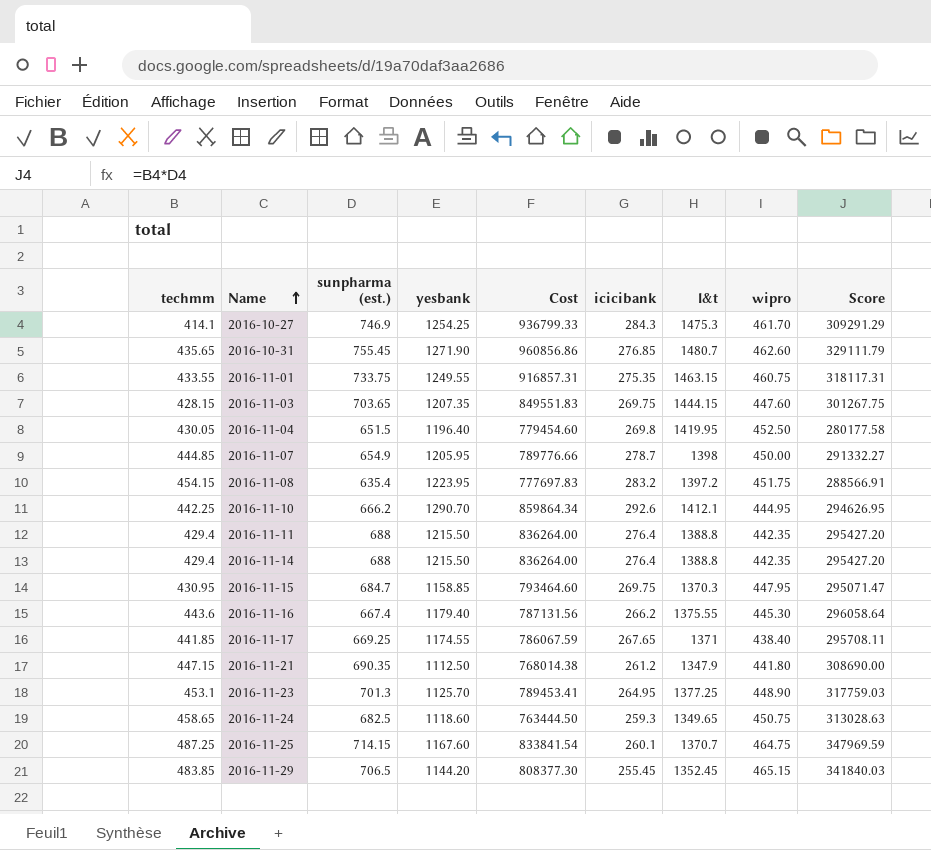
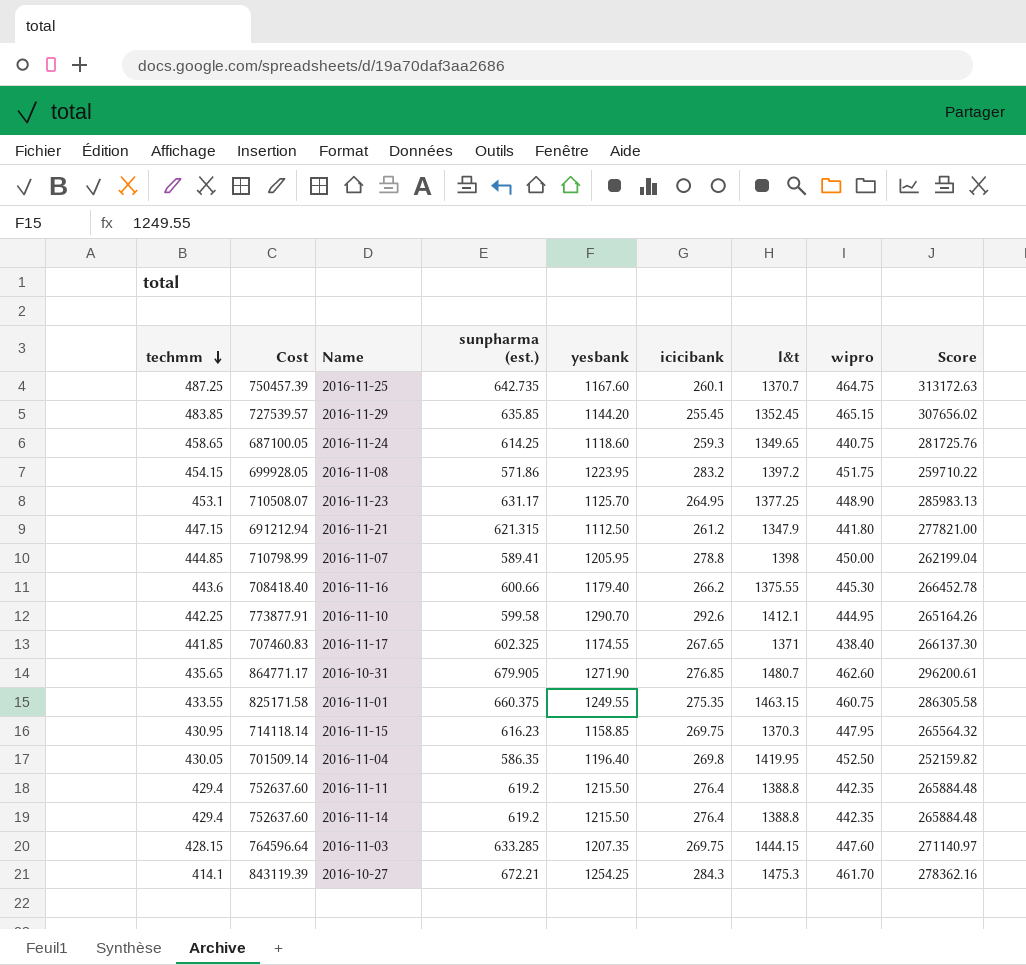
row order: Name ascending -> techmm descending
column Cost | position: 5 -> 2
2016-11-25 | Cost: 833841.54 -> 750457.39
2016-11-25 | sunpharma (est.): 714.15 -> 642.735
2016-11-25 | Score: 347969.59 -> 313172.63
2016-11-29 | Cost: 808377.30 -> 727539.57
2016-11-29 | sunpharma (est.): 706.5 -> 635.85
2016-11-29 | Score: 341840.03 -> 307656.02
2016-11-24 | Cost: 763444.50 -> 687100.05
2016-11-24 | sunpharma (est.): 682.5 -> 614.25
2016-11-24 | wipro: 450.75 -> 440.75
2016-11-24 | Score: 313028.63 -> 281725.76
2016-11-08 | Cost: 777697.83 -> 699928.05
2016-11-08 | sunpharma (est.): 635.4 -> 571.86
2016-11-08 | Score: 288566.91 -> 259710.22
2016-11-23 | Cost: 789453.41 -> 710508.07
2016-11-23 | sunpharma (est.): 701.3 -> 631.17
2016-11-23 | Score: 317759.03 -> 285983.13
2016-11-21 | Cost: 768014.38 -> 691212.94
2016-11-21 | sunpharma (est.): 690.35 -> 621.315
2016-11-21 | Score: 308690.00 -> 277821.00
2016-11-07 | Cost: 789776.66 -> 710798.99
2016-11-07 | sunpharma (est.): 654.9 -> 589.41
2016-11-07 | icicibank: 278.7 -> 278.8
2016-11-07 | Score: 291332.27 -> 262199.04
2016-11-16 | Cost: 787131.56 -> 708418.40
2016-11-16 | sunpharma (est.): 667.4 -> 600.66
2016-11-16 | Score: 296058.64 -> 266452.78
2016-11-10 | Cost: 859864.34 -> 773877.91
2016-11-10 | sunpharma (est.): 666.2 -> 599.58
2016-11-10 | Score: 294626.95 -> 265164.26
2016-11-17 | Cost: 786067.59 -> 707460.83
2016-11-17 | sunpharma (est.): 669.25 -> 602.325
2016-11-17 | Score: 295708.11 -> 266137.30
2016-10-31 | Cost: 960856.86 -> 864771.17
2016-10-31 | sunpharma (est.): 755.45 -> 679.905
2016-10-31 | Score: 329111.79 -> 296200.61
2016-11-01 | Cost: 916857.31 -> 825171.58
2016-11-01 | sunpharma (est.): 733.75 -> 660.375
2016-11-01 | Score: 318117.31 -> 286305.58
2016-11-15 | Cost: 793464.60 -> 714118.14
2016-11-15 | sunpharma (est.): 684.7 -> 616.23
2016-11-15 | Score: 295071.47 -> 265564.32
2016-11-04 | Cost: 779454.60 -> 701509.14
2016-11-04 | sunpharma (est.): 651.5 -> 586.35
2016-11-04 | Score: 280177.58 -> 252159.82
2016-11-11 | Cost: 836264.00 -> 752637.60
2016-11-11 | sunpharma (est.): 688 -> 619.2
2016-11-11 | Score: 295427.20 -> 265884.48
2016-11-14 | Cost: 836264.00 -> 752637.60
2016-11-14 | sunpharma (est.): 688 -> 619.2
2016-11-14 | Score: 295427.20 -> 265884.48
2016-11-03 | Cost: 849551.83 -> 764596.64
2016-11-03 | sunpharma (est.): 703.65 -> 633.285
2016-11-03 | Score: 301267.75 -> 271140.97
2016-10-27 | Cost: 936799.33 -> 843119.39
2016-10-27 | sunpharma (est.): 746.9 -> 672.21
2016-10-27 | Score: 309291.29 -> 278362.16

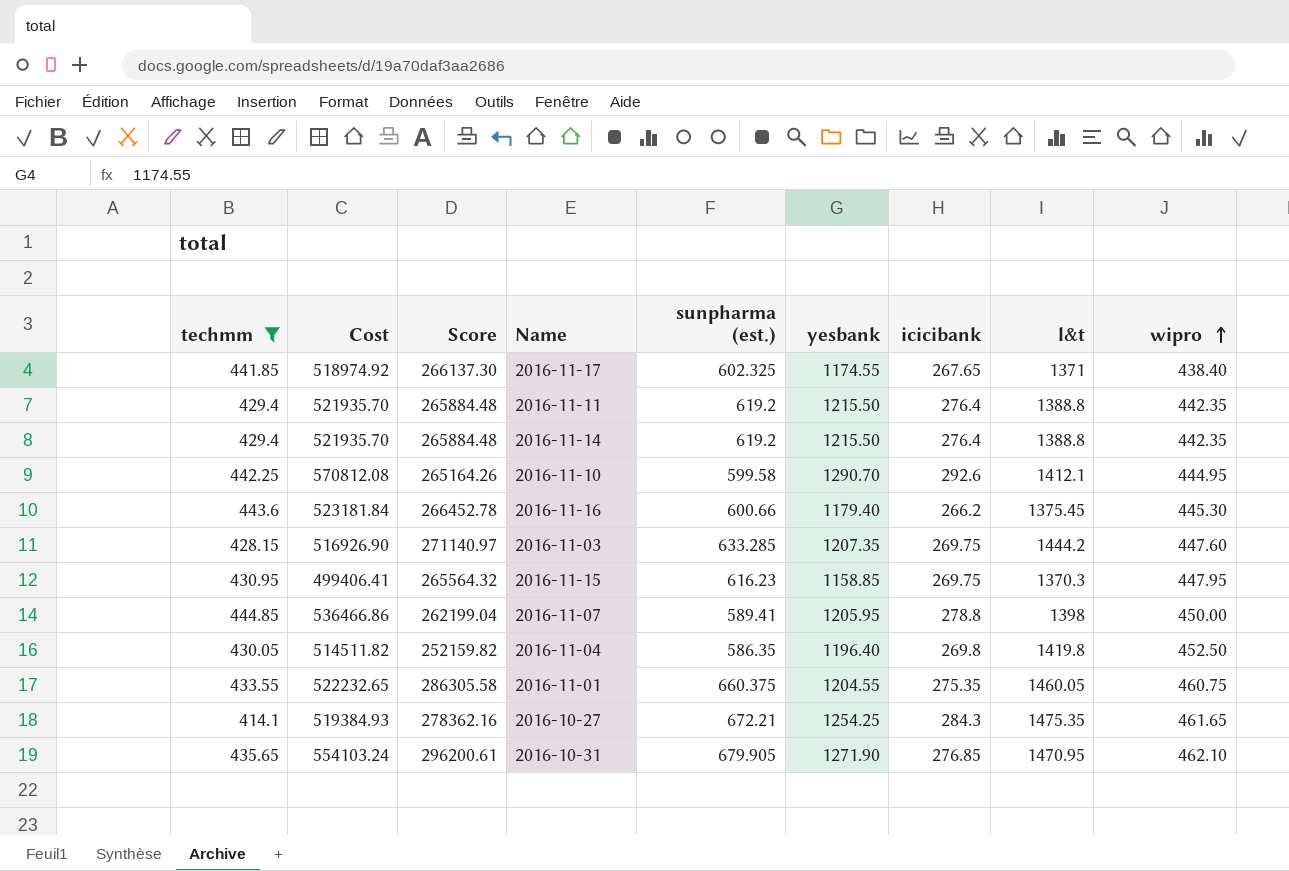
filter: none -> techmm <= 444.85
row order: techmm descending -> wipro ascending
column Cost | formula: [sunpharma (est.)] * [yesbank] -> [techmm] * [yesbank]
column Score | position: 9 -> 3
2016-11-16 | l&t: 1375.55 -> 1375.45
2016-11-03 | l&t: 1444.15 -> 1444.2
2016-11-04 | l&t: 1419.95 -> 1419.8
2016-11-01 | yesbank: 1249.55 -> 1204.55
2016-11-01 | l&t: 1463.15 -> 1460.05
2016-10-27 | l&t: 1475.3 -> 1475.35
2016-10-27 | wipro: 461.70 -> 461.65
2016-10-31 | l&t: 1480.7 -> 1470.95
2016-10-31 | wipro: 462.60 -> 462.10

